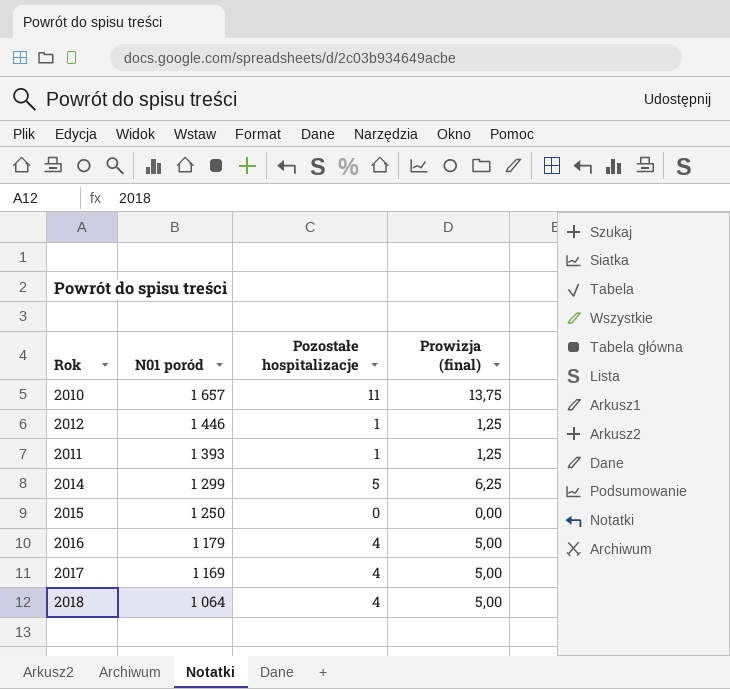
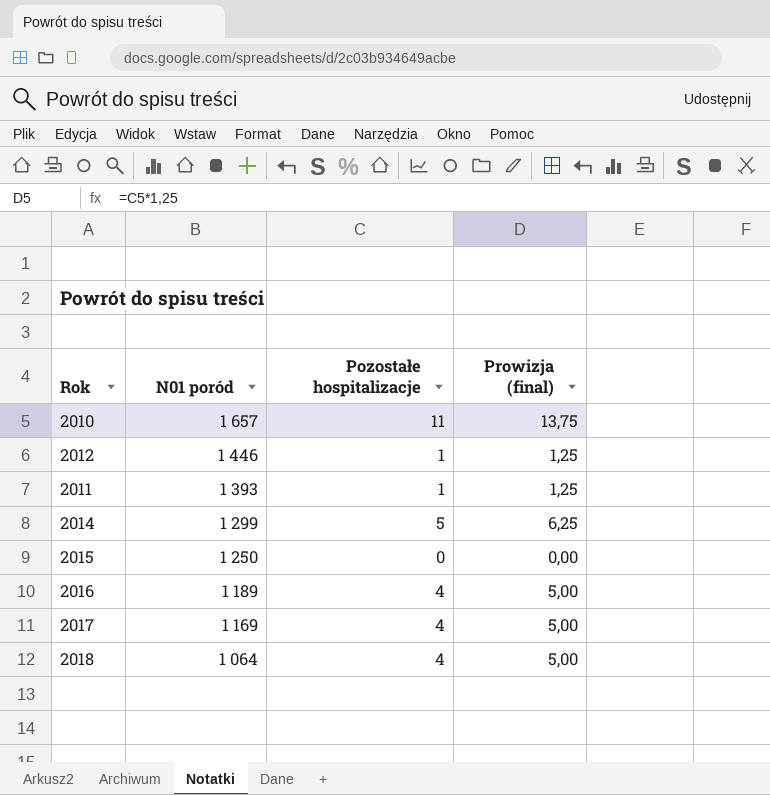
2016 | N01 poród: 1 179 -> 1 189

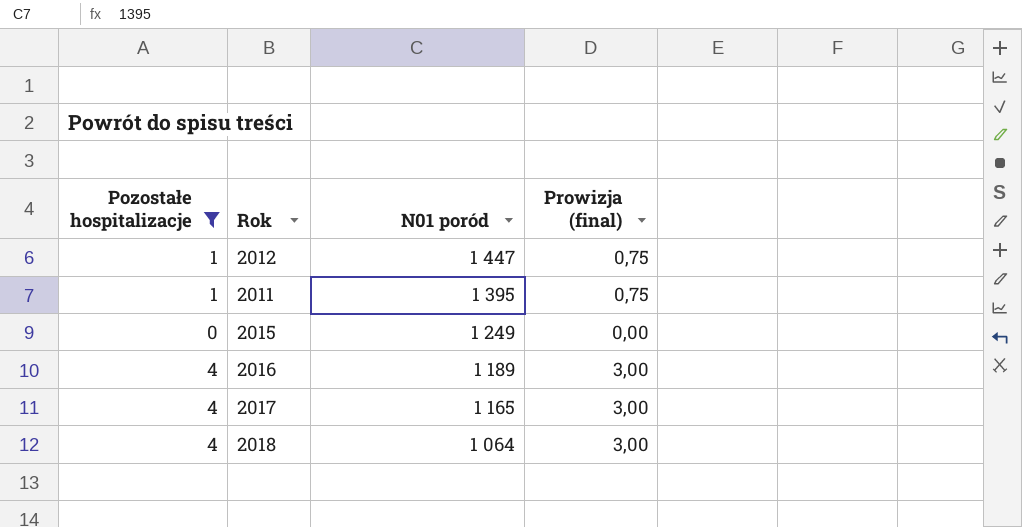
filter: none -> Pozostałe hospitalizacje <= 4
column Pozostałe hospitalizacje | position: 3 -> 1
column Prowizja (final) | formula: [Pozostałe hospitalizacje] * 1,25 -> [Pozostałe hospitalizacje] * 0,75
2012 | N01 poród: 1 446 -> 1 447
2011 | N01 poród: 1 393 -> 1 395
2015 | N01 poród: 1 250 -> 1 249
2017 | N01 poród: 1 169 -> 1 165

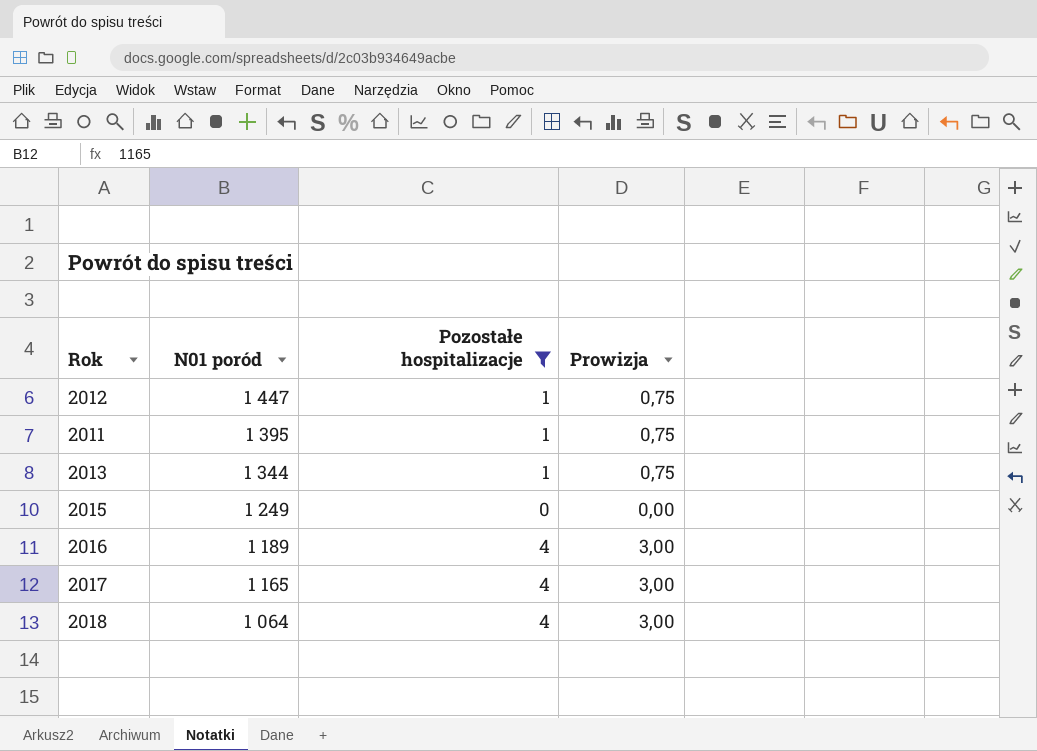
column Pozostałe hospitalizacje | position: 1 -> 3
column name: Prowizja (final) -> Prowizja
row 2013: none -> 1 344 | 1 | 0,75

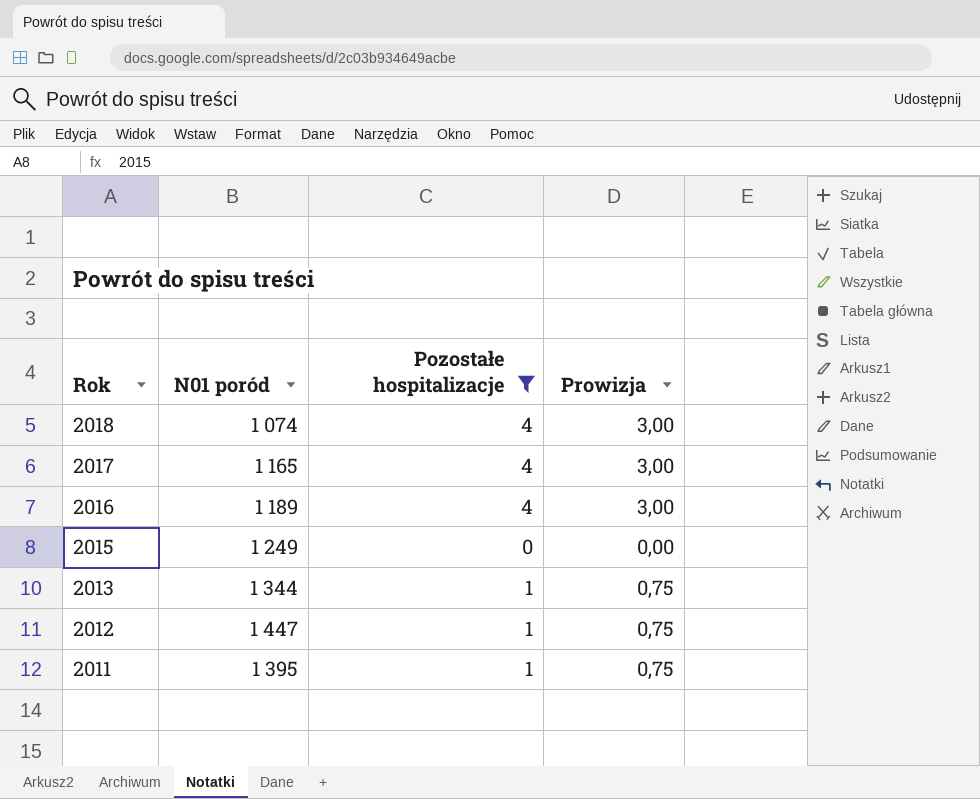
row order: N01 poród descending -> Rok descending
2018 | N01 poród: 1 064 -> 1 074

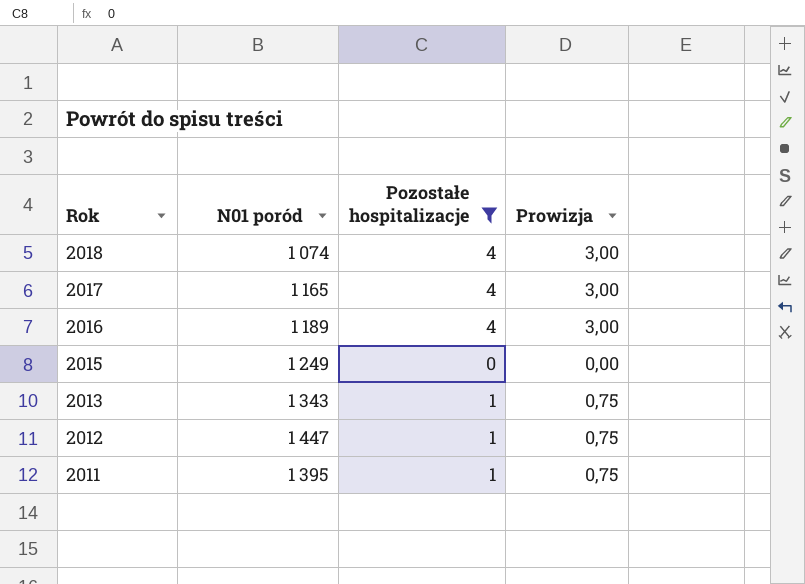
2013 | N01 poród: 1 344 -> 1 343

